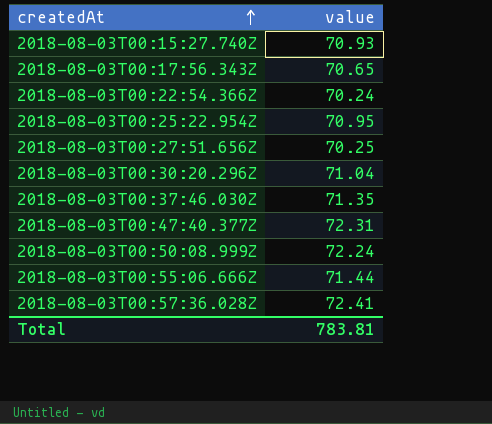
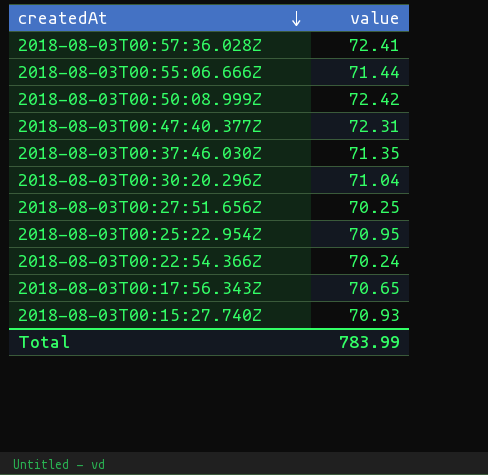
row order: createdAt ascending -> createdAt descending
2018-08-03T00:50:08.999Z | value: 72.24 -> 72.42
Total | value: 783.81 -> 783.99

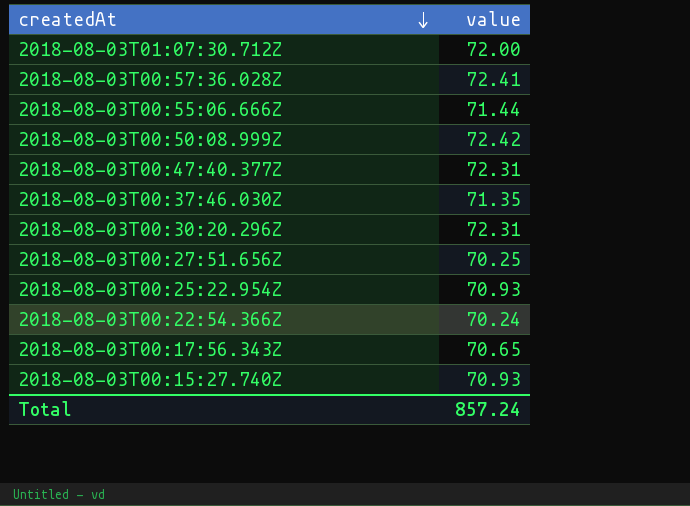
row 2018-08-03T01:07:30.712Z: none -> 72.00
2018-08-03T00:30:20.296Z | value: 71.04 -> 72.31
2018-08-03T00:25:22.954Z | value: 70.95 -> 70.93
Total | value: 783.99 -> 857.24

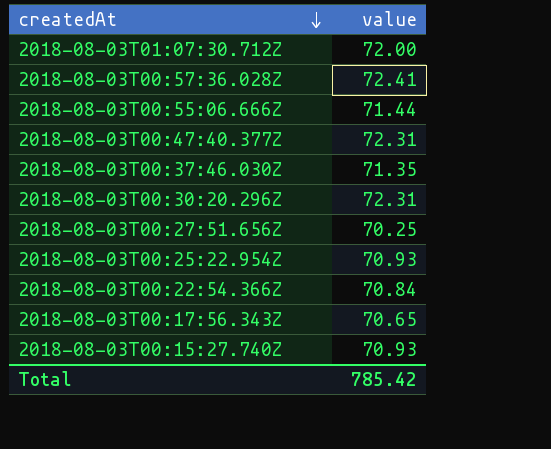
row 2018-08-03T00:50:08.999Z: 72.42 -> none
2018-08-03T00:22:54.366Z | value: 70.24 -> 70.84
Total | value: 857.24 -> 785.42

